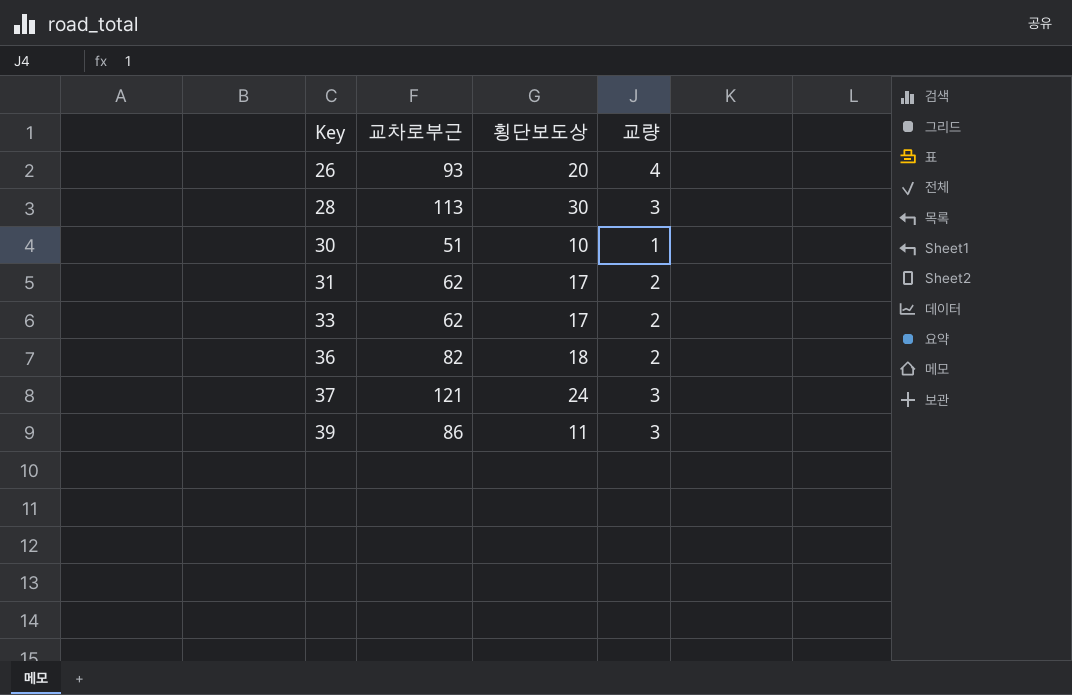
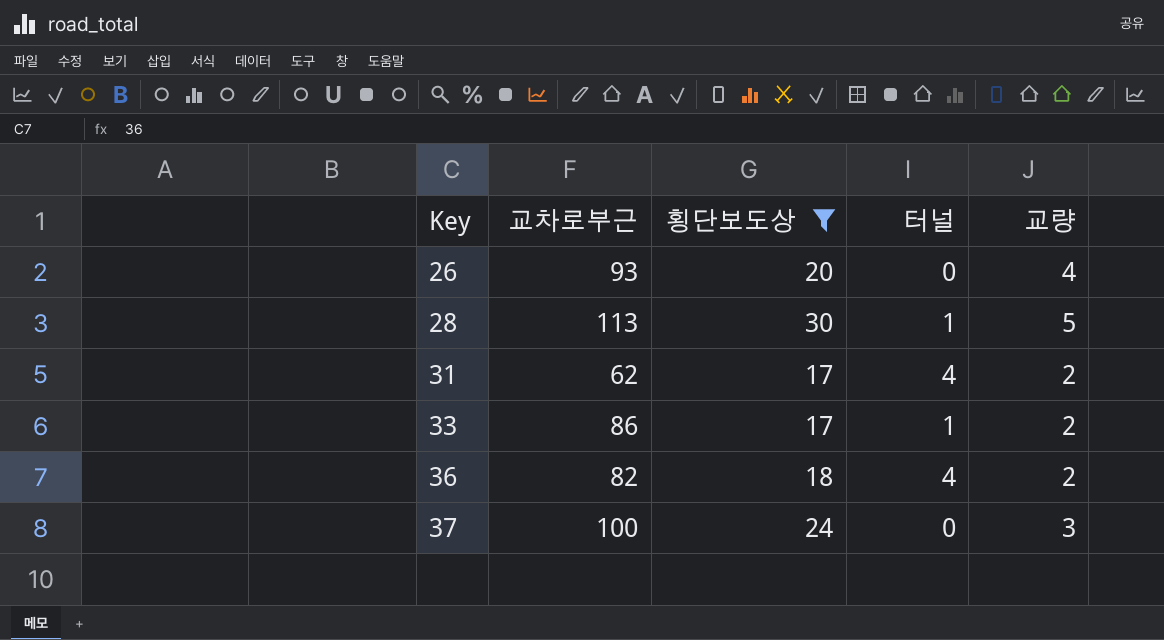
filter: none -> 횡단보도상 >= 17
column 터널 | position: none -> 4
28 | 교량: 3 -> 5
33 | 교차로부근: 62 -> 86
37 | 교차로부근: 121 -> 100

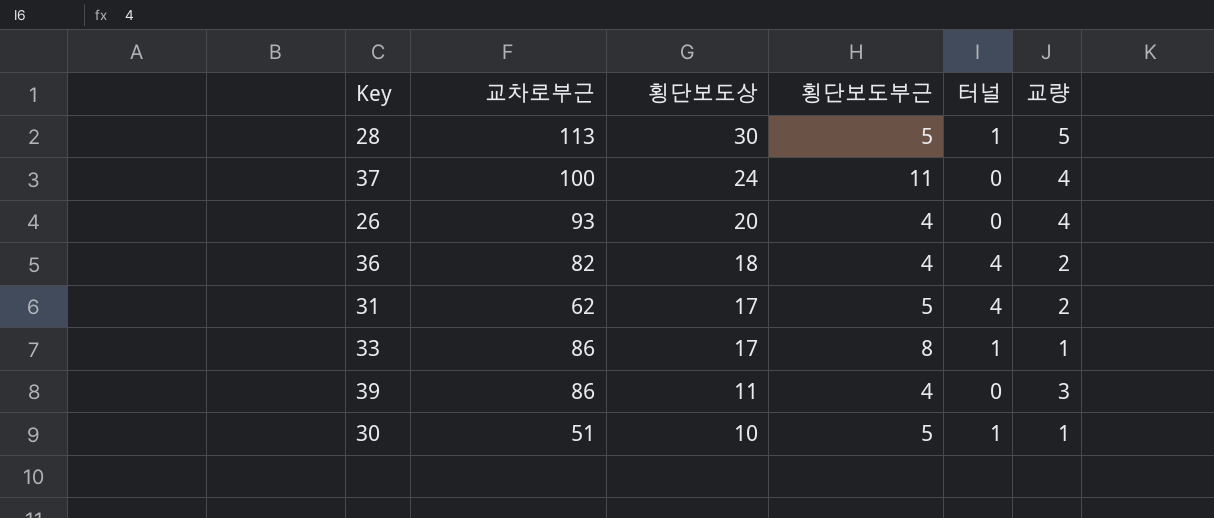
filter: 횡단보도상 >= 17 -> none
row order: Key ascending -> 횡단보도상 descending
column 횡단보도부근 | position: none -> 4
37 | 교량: 3 -> 4
33 | 교량: 2 -> 1

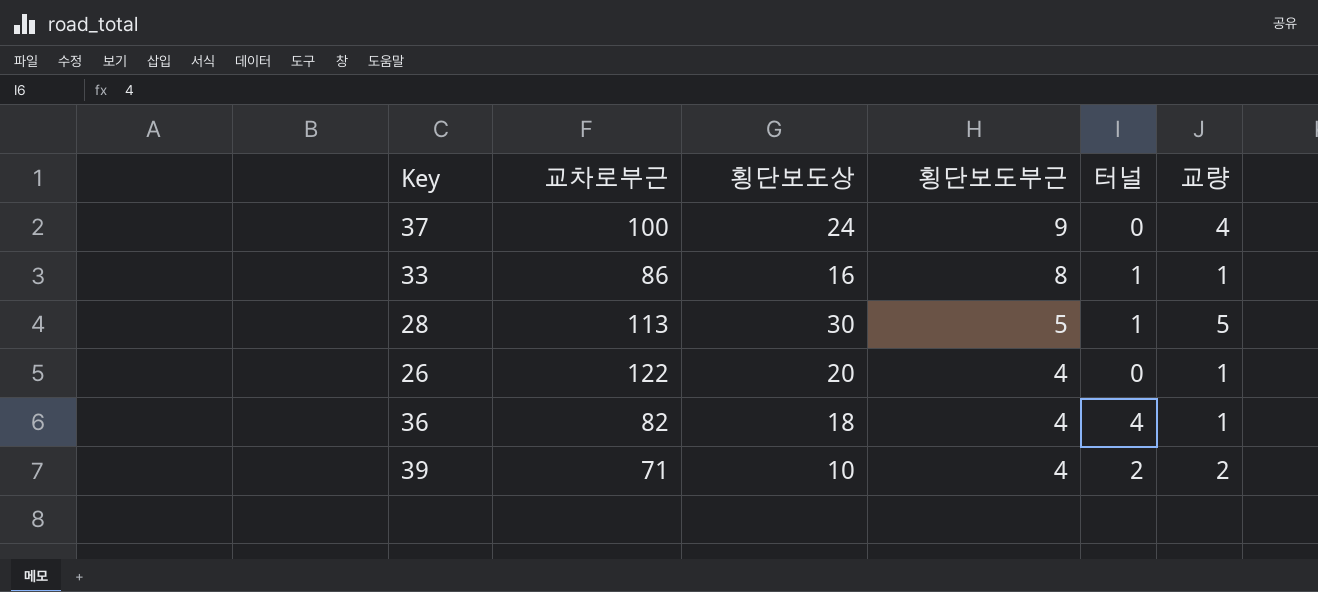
row order: 횡단보도상 descending -> 횡단보도부근 descending
row 31: 62 | 17 | 5 | 4 | 2 -> none
row 30: 51 | 10 | 5 | 1 | 1 -> none
37 | 횡단보도부근: 11 -> 9
33 | 횡단보도상: 17 -> 16
26 | 교차로부근: 93 -> 122
26 | 교량: 4 -> 1
36 | 교량: 2 -> 1
39 | 교차로부근: 86 -> 71
39 | 횡단보도상: 11 -> 10
39 | 터널: 0 -> 2
39 | 교량: 3 -> 2

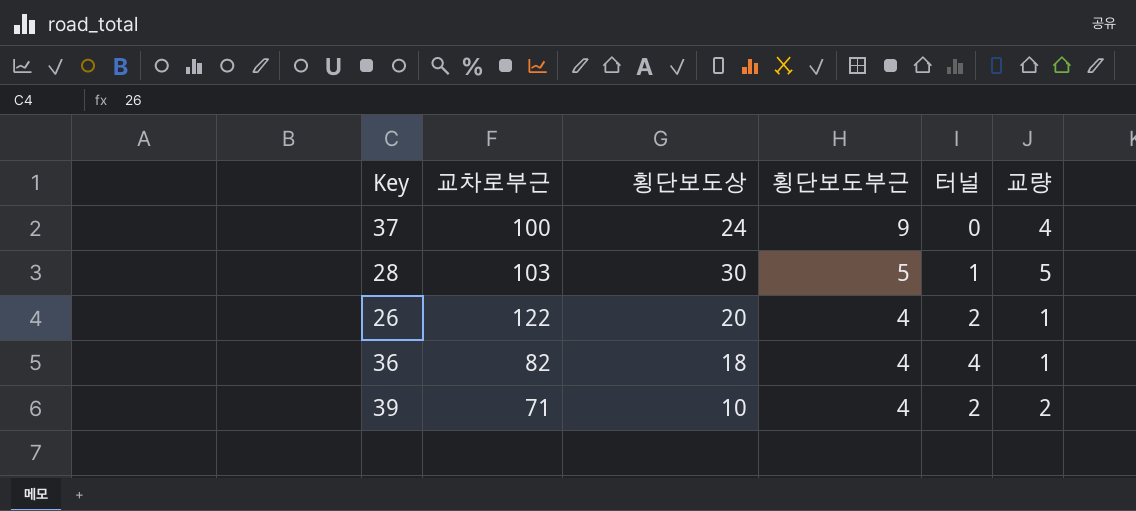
row 33: 86 | 16 | 8 | 1 | 1 -> none
28 | 교차로부근: 113 -> 103
26 | 터널: 0 -> 2

